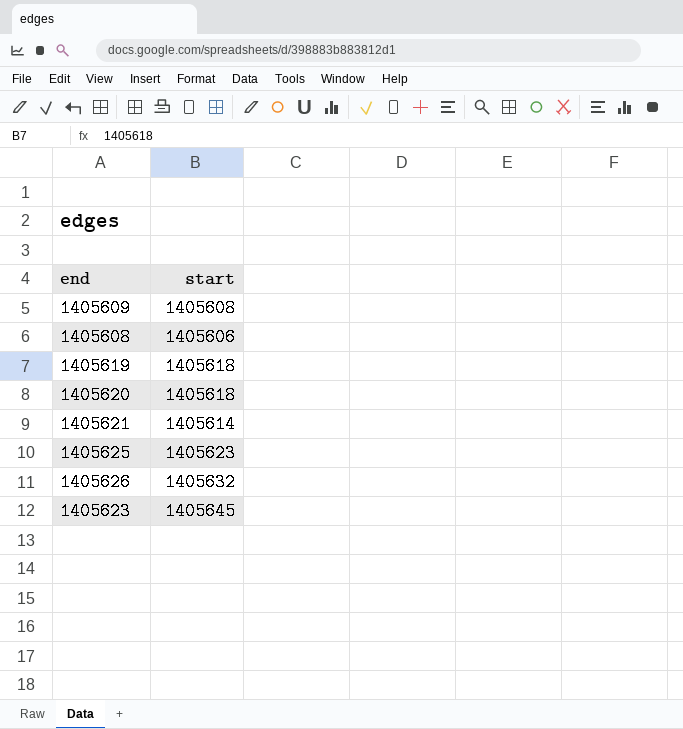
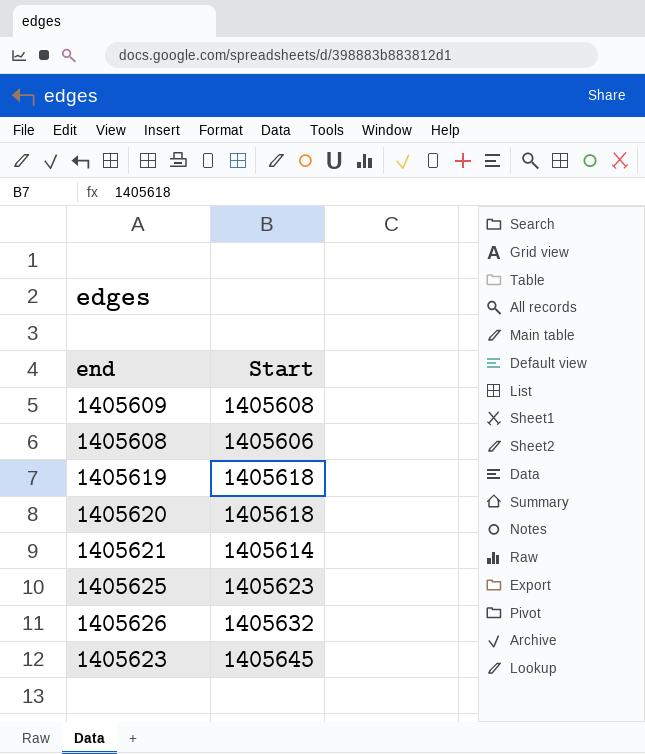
column name: start -> Start

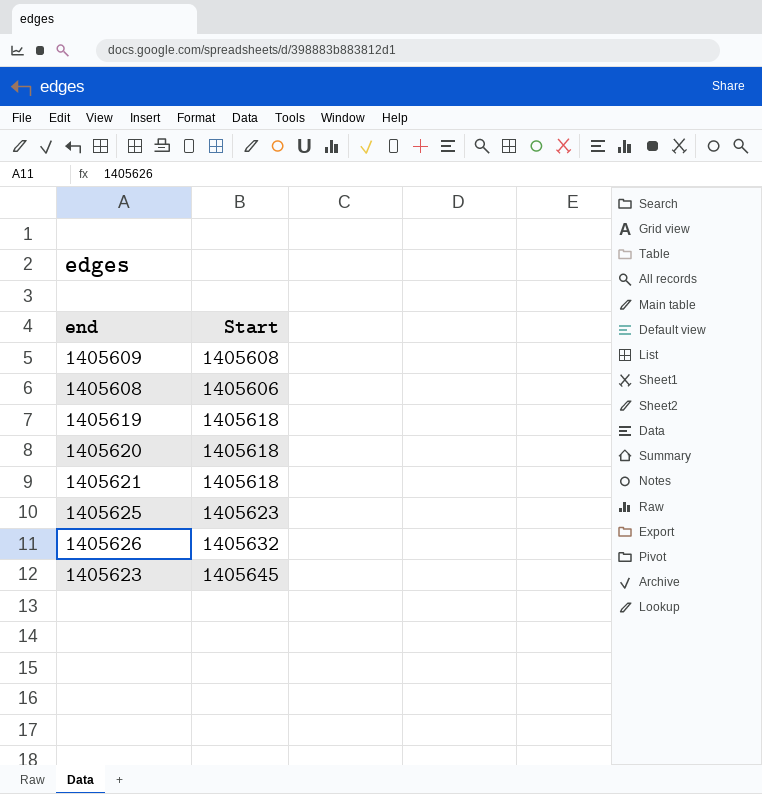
1405621 | Start: 1405614 -> 1405618

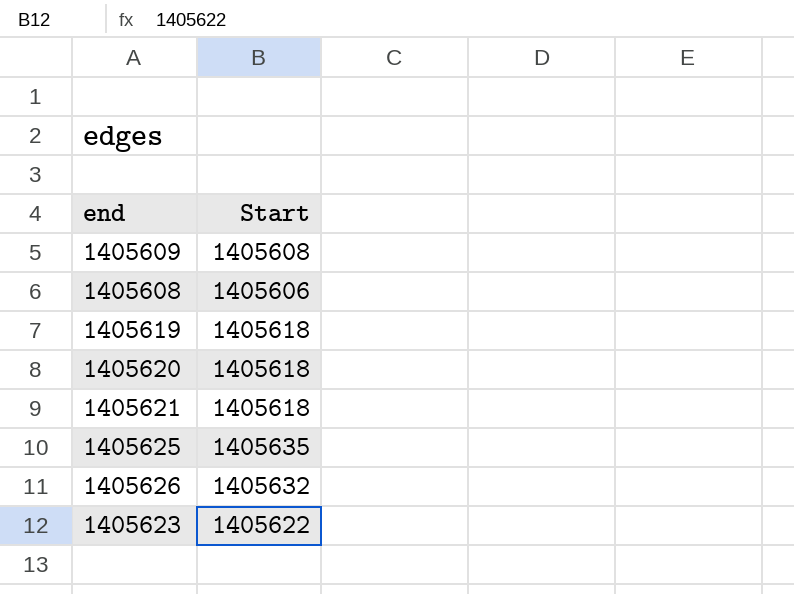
1405625 | Start: 1405623 -> 1405635
1405623 | Start: 1405645 -> 1405622

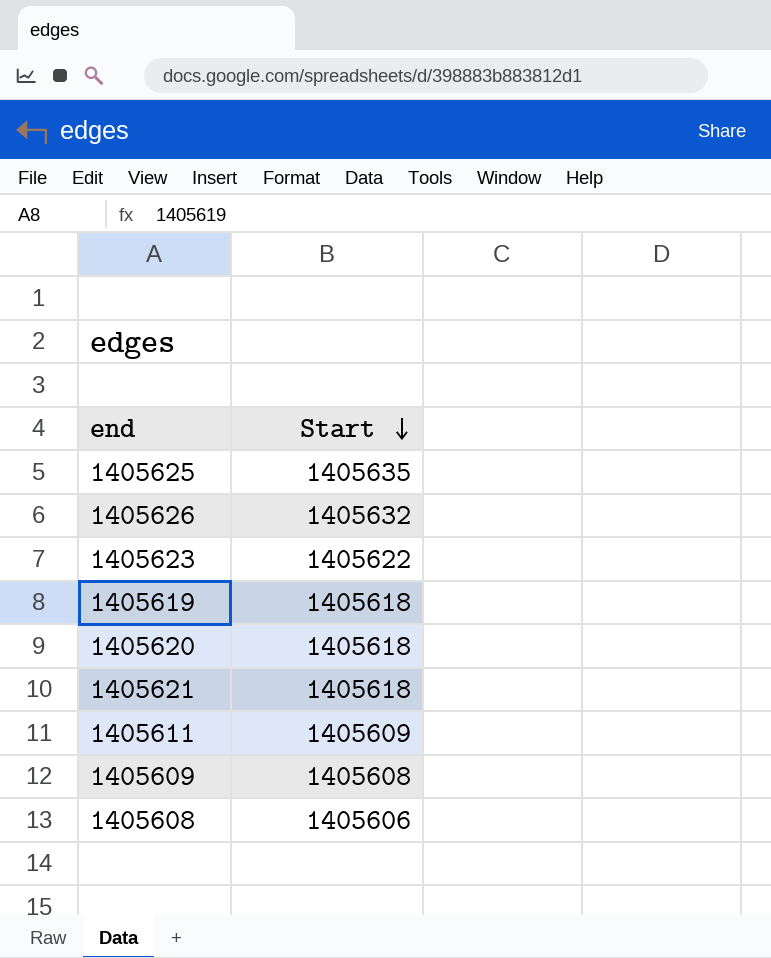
row order: none -> Start descending
row 1405611: none -> 1405609

